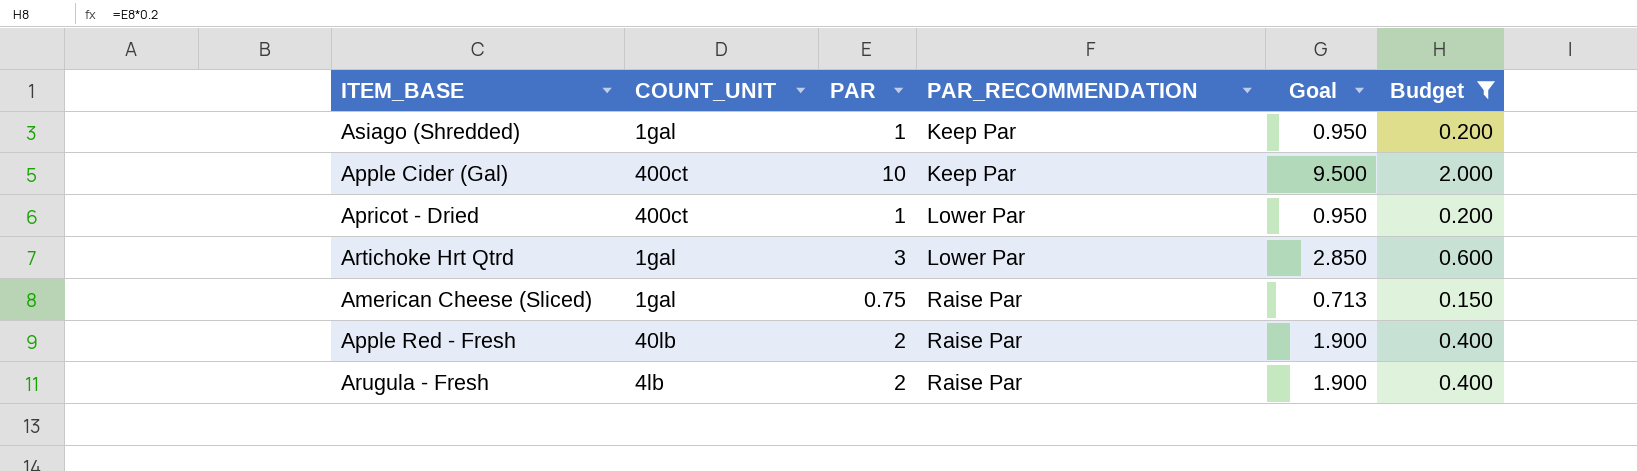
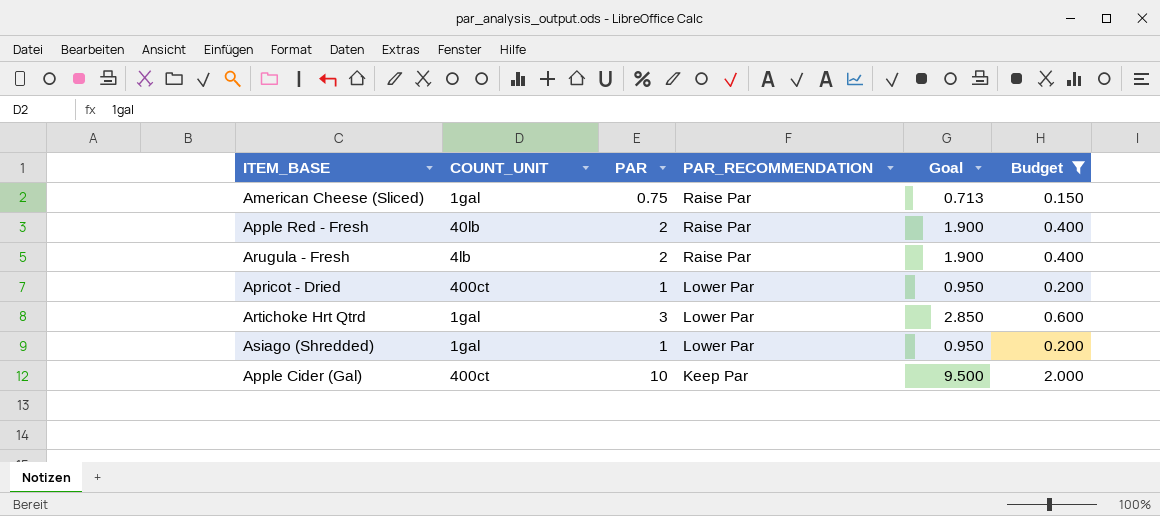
row order: PAR_RECOMMENDATION ascending -> PAR_RECOMMENDATION descending
Asiago (Shredded) | PAR_RECOMMENDATION: Keep Par -> Lower Par

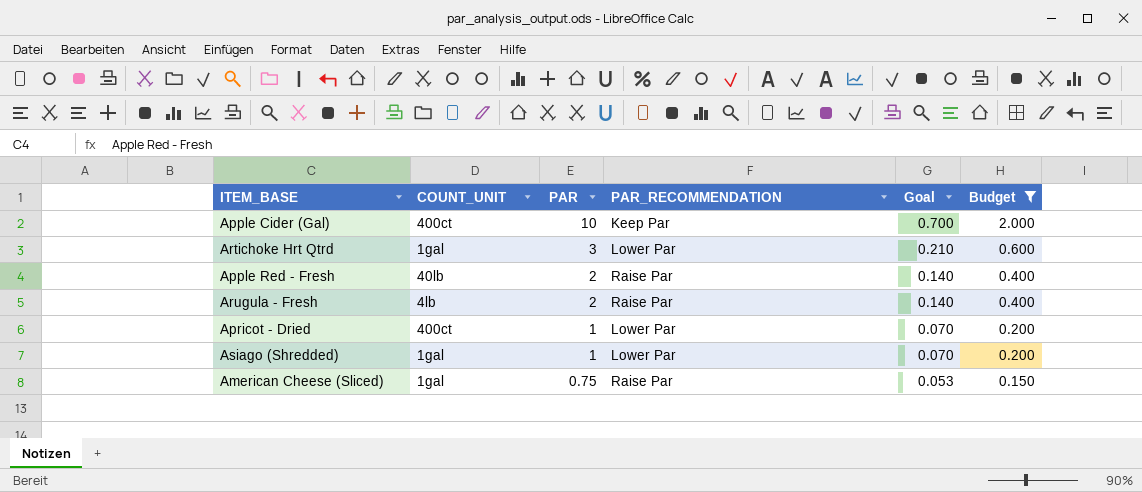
row order: PAR_RECOMMENDATION descending -> PAR descending
column Goal | formula: [PAR] * 0.95 -> [PAR] * 0.07

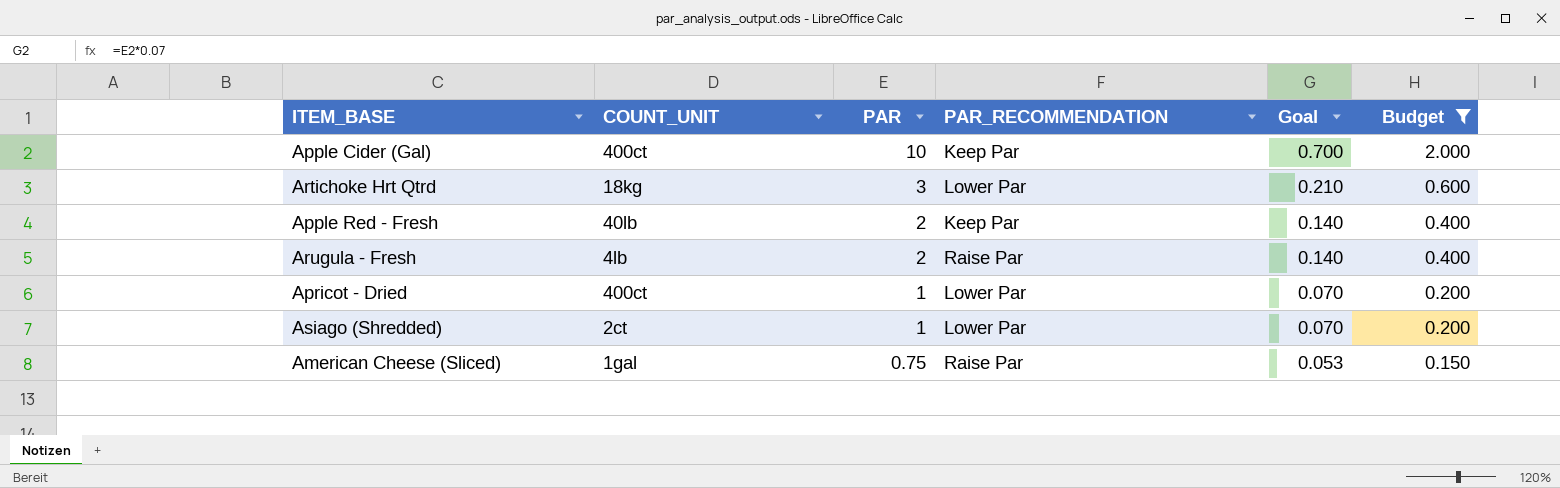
Artichoke Hrt Qtrd | COUNT_UNIT: 1gal -> 18kg
Apple Red - Fresh | PAR_RECOMMENDATION: Raise Par -> Keep Par
Asiago (Shredded) | COUNT_UNIT: 1gal -> 2ct

